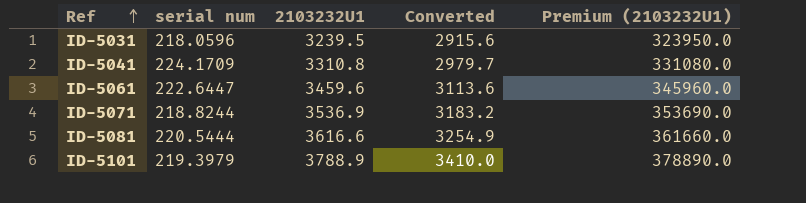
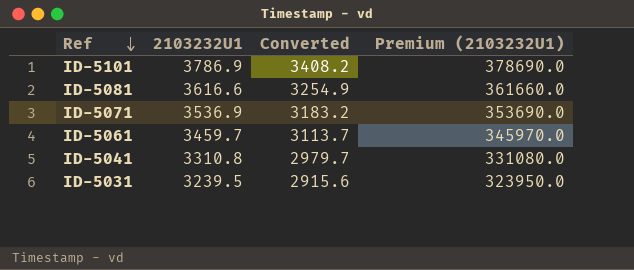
row order: Ref ascending -> Ref descending
column serial num | position: 2 -> none
ID-5101 | 2103232U1: 3788.9 -> 3786.9
ID-5101 | Converted: 3410.0 -> 3408.2
ID-5101 | Premium (2103232U1): 378890.0 -> 378690.0
ID-5061 | 2103232U1: 3459.6 -> 3459.7
ID-5061 | Converted: 3113.6 -> 3113.7
ID-5061 | Premium (2103232U1): 345960.0 -> 345970.0

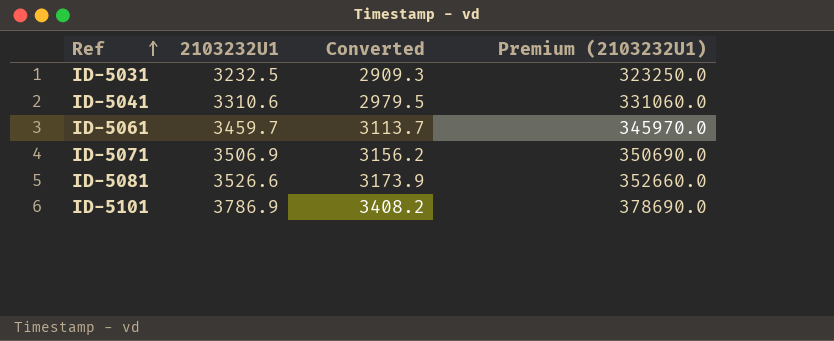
row order: Ref descending -> Ref ascending
ID-5031 | 2103232U1: 3239.5 -> 3232.5
ID-5031 | Converted: 2915.6 -> 2909.3
ID-5031 | Premium (2103232U1): 323950.0 -> 323250.0
ID-5041 | 2103232U1: 3310.8 -> 3310.6
ID-5041 | Converted: 2979.7 -> 2979.5
ID-5041 | Premium (2103232U1): 331080.0 -> 331060.0
ID-5071 | 2103232U1: 3536.9 -> 3506.9
ID-5071 | Converted: 3183.2 -> 3156.2
ID-5071 | Premium (2103232U1): 353690.0 -> 350690.0
ID-5081 | 2103232U1: 3616.6 -> 3526.6
ID-5081 | Converted: 3254.9 -> 3173.9
ID-5081 | Premium (2103232U1): 361660.0 -> 352660.0

